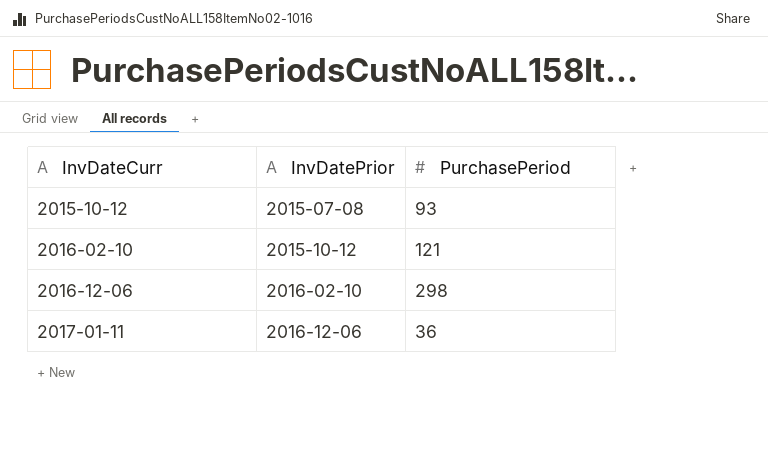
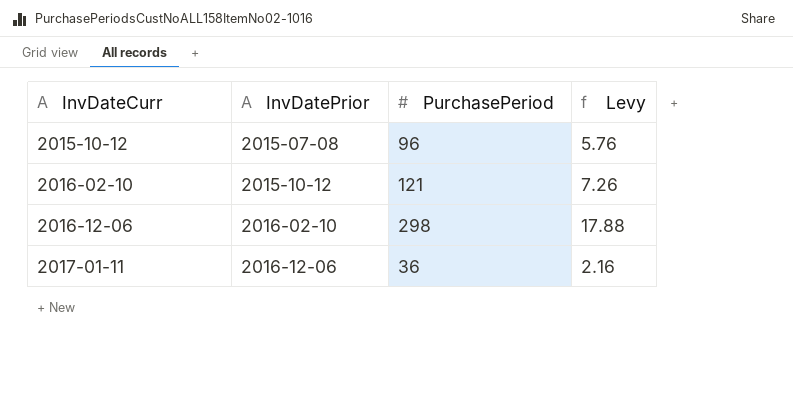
column Levy | formula: none -> [PurchasePeriod] * 0.06
2015-10-12 | PurchasePeriod: 93 -> 96

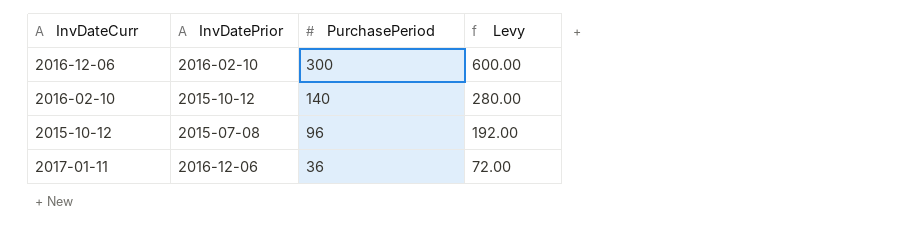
row order: InvDateCurr ascending -> PurchasePeriod descending
column Levy | formula: [PurchasePeriod] * 0.06 -> [PurchasePeriod] * 2
2016-12-06 | PurchasePeriod: 298 -> 300
2016-02-10 | PurchasePeriod: 121 -> 140

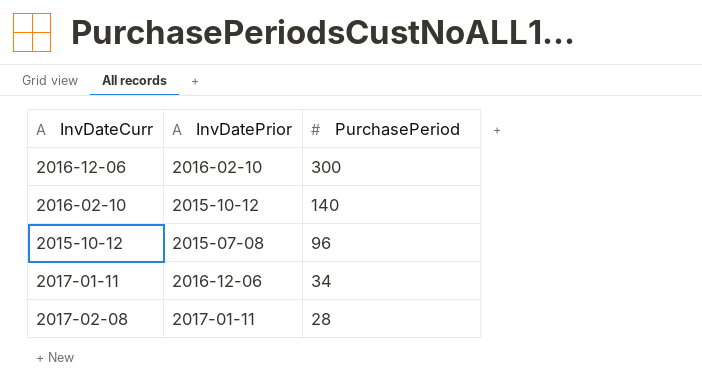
column Levy | formula: [PurchasePeriod] * 2 -> none
2017-01-11 | PurchasePeriod: 36 -> 34
row 2017-02-08: none -> 2017-01-11 | 28

